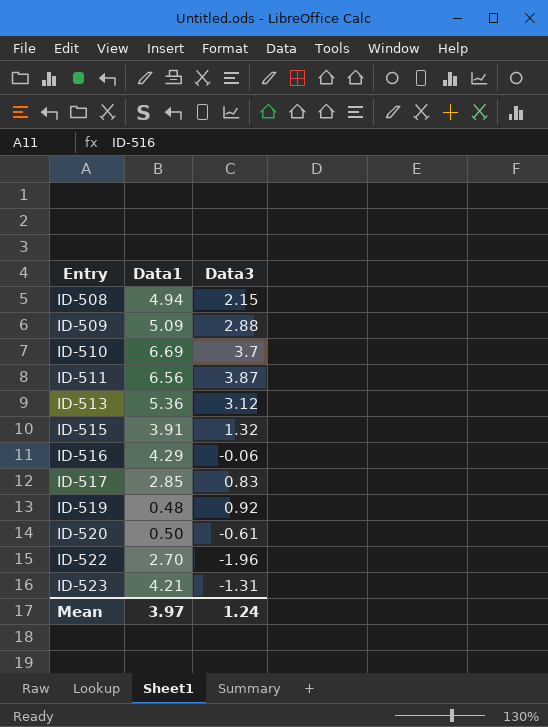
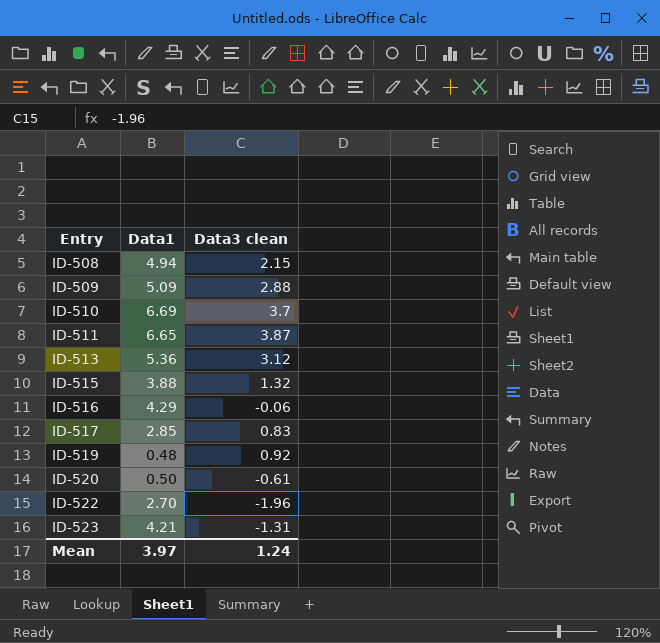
column name: Data3 -> Data3 clean
ID-511 | Data1: 6.56 -> 6.65
ID-515 | Data1: 3.91 -> 3.88

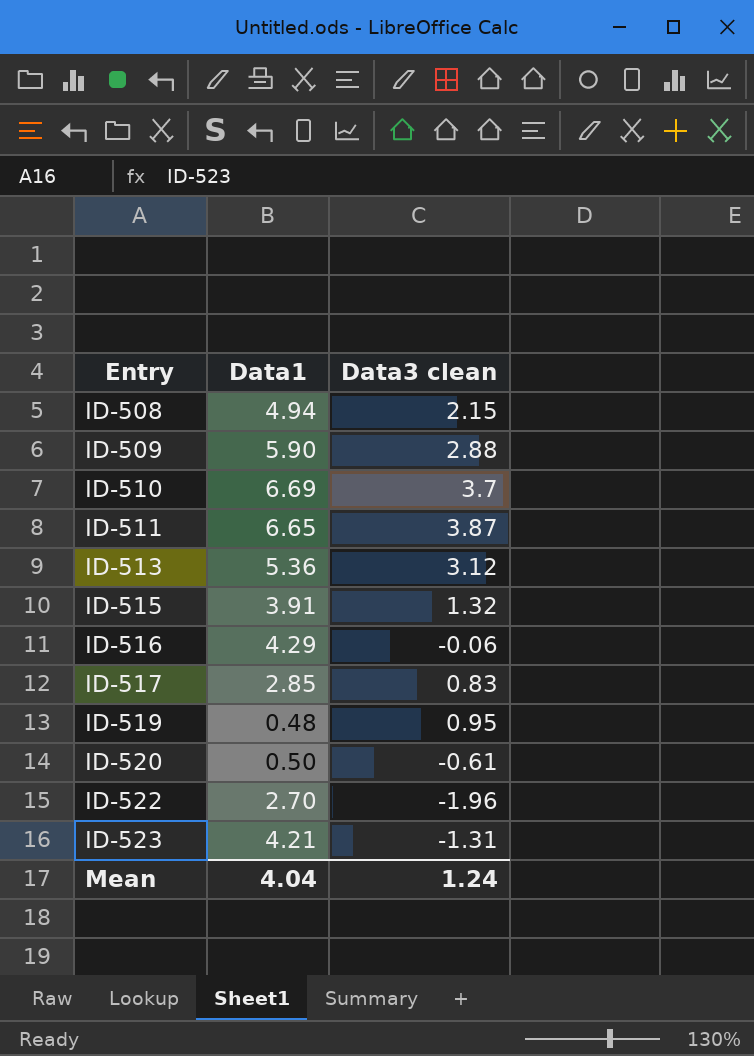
ID-509 | Data1: 5.09 -> 5.90
ID-515 | Data1: 3.88 -> 3.91
ID-519 | Data3 clean: 0.92 -> 0.95
Mean | Data1: 3.97 -> 4.04

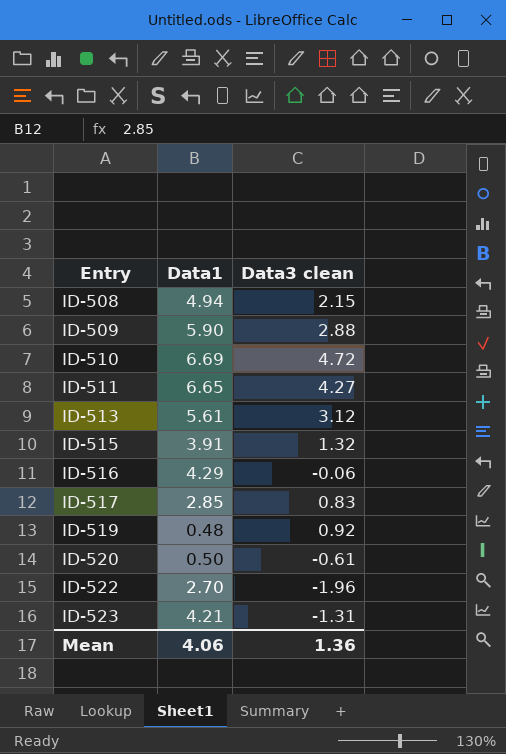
ID-510 | Data3 clean: 3.7 -> 4.72
ID-511 | Data3 clean: 3.87 -> 4.27
ID-513 | Data1: 5.36 -> 5.61
ID-519 | Data3 clean: 0.95 -> 0.92
Mean | Data1: 4.04 -> 4.06
Mean | Data3 clean: 1.24 -> 1.36

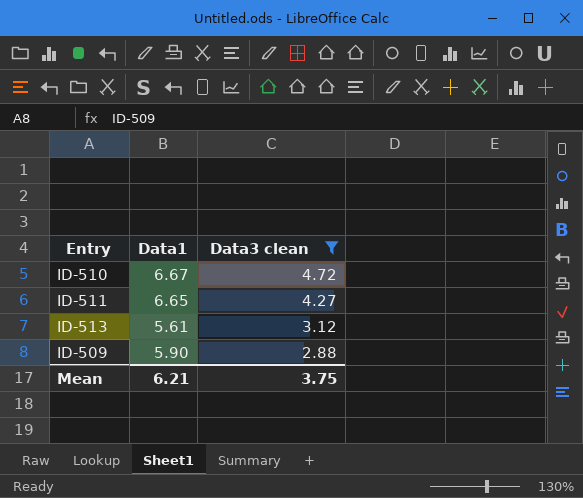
filter: none -> Data3 clean >= 2.88
row order: Entry ascending -> Data3 clean descending
ID-510 | Data1: 6.69 -> 6.67
Mean | Data1: 4.06 -> 6.21
Mean | Data3 clean: 1.36 -> 3.75

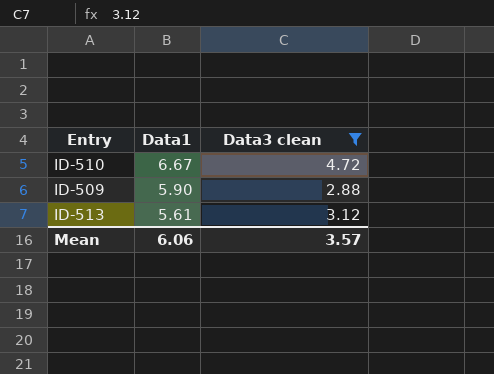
row order: Data3 clean descending -> Data1 descending
row ID-511: 6.65 | 4.27 -> none
Mean | Data1: 6.21 -> 6.06
Mean | Data3 clean: 3.75 -> 3.57

